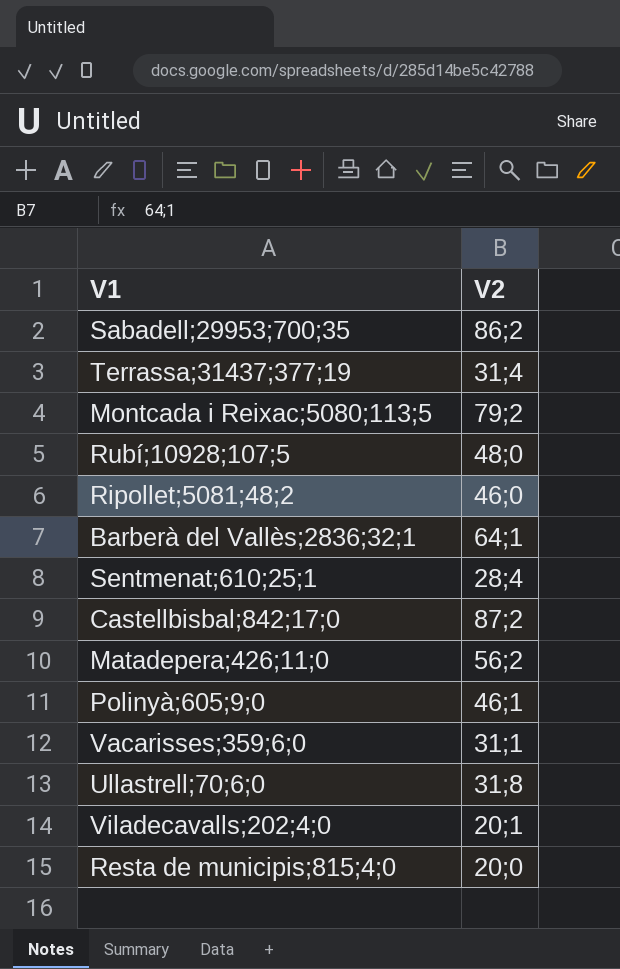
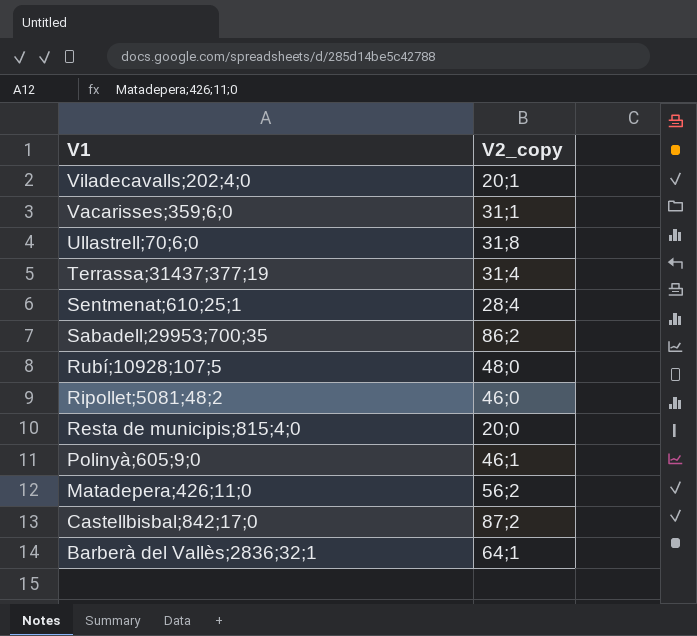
row order: none -> V1 descending
column name: V2 -> V2_copy
row Montcada i Reixac;5080;113;5: 79;2 -> none

